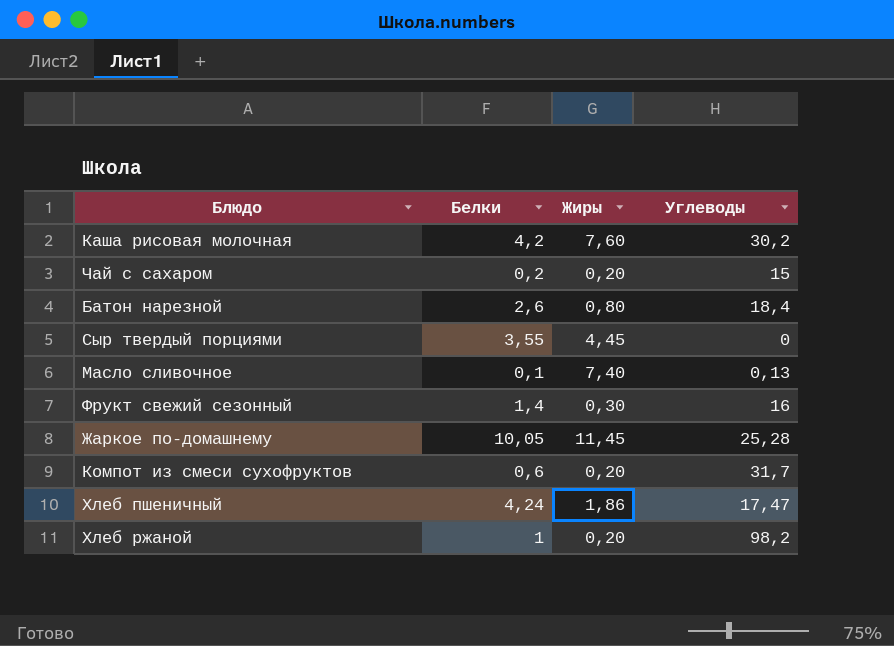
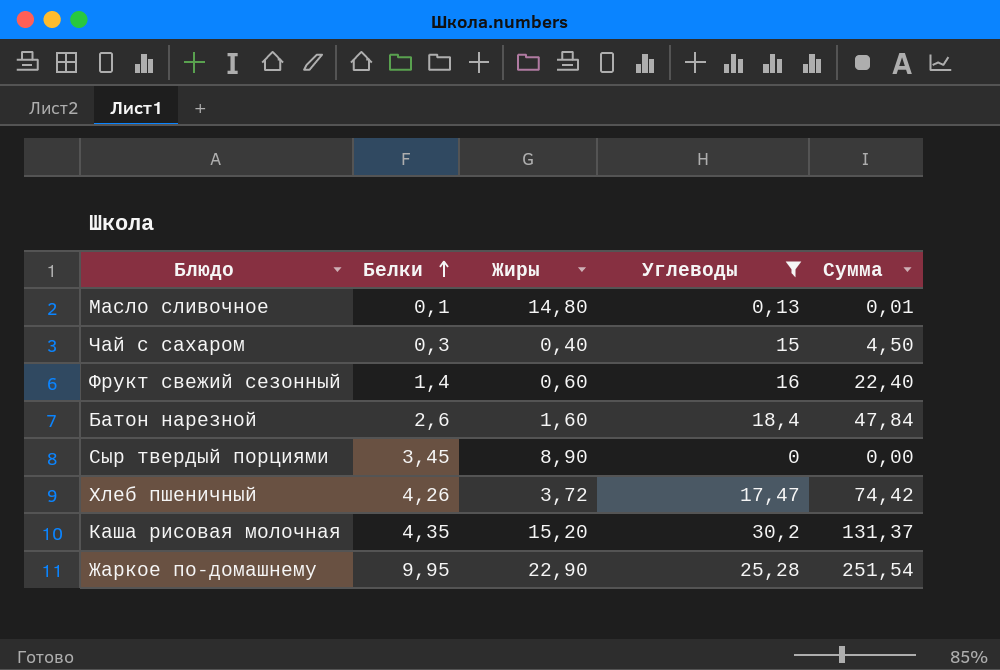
filter: none -> Углеводы <= 30,2
row order: none -> Белки ascending
column Сумма | formula: none -> [Белки] * [Углеводы]
Масло сливочное | Жиры: 7,40 -> 14,80
Чай с сахаром | Белки: 0,2 -> 0,3
Чай с сахаром | Жиры: 0,20 -> 0,40
Фрукт свежий сезонный | Жиры: 0,30 -> 0,60
Батон нарезной | Жиры: 0,80 -> 1,60
Сыр твердый порциями | Белки: 3,55 -> 3,45
Сыр твердый порциями | Жиры: 4,45 -> 8,90
Хлеб пшеничный | Белки: 4,24 -> 4,26
Хлеб пшеничный | Жиры: 1,86 -> 3,72
Каша рисовая молочная | Белки: 4,2 -> 4,35
Каша рисовая молочная | Жиры: 7,60 -> 15,20
Жаркое по-домашнему | Белки: 10,05 -> 9,95
Жаркое по-домашнему | Жиры: 11,45 -> 22,90

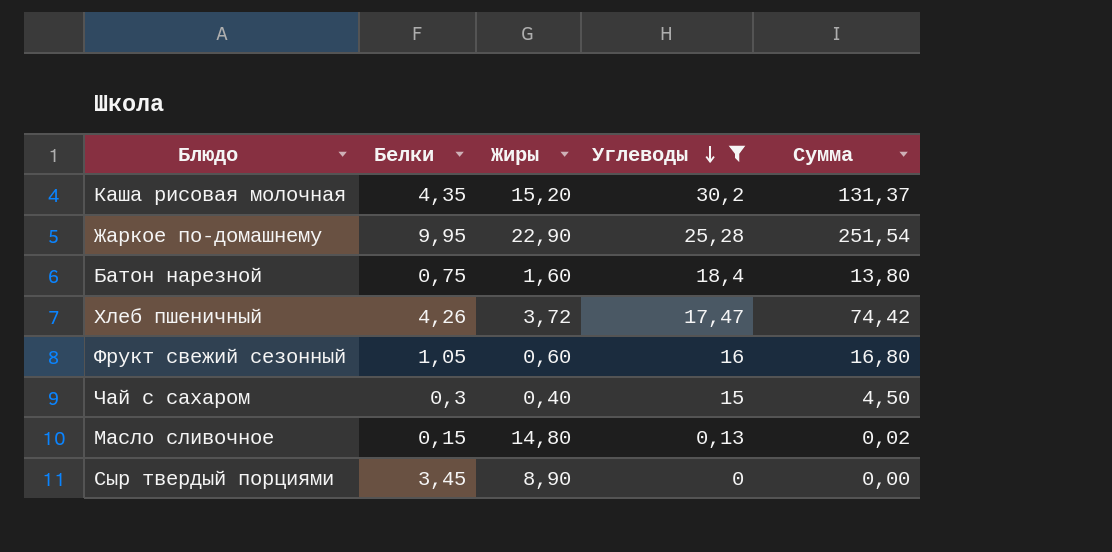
row order: Белки ascending -> Углеводы descending
Батон нарезной | Белки: 2,6 -> 0,75
Батон нарезной | Сумма: 47,84 -> 13,80
Фрукт свежий сезонный | Белки: 1,4 -> 1,05
Фрукт свежий сезонный | Сумма: 22,40 -> 16,80
Масло сливочное | Белки: 0,1 -> 0,15
Масло сливочное | Сумма: 0,01 -> 0,02

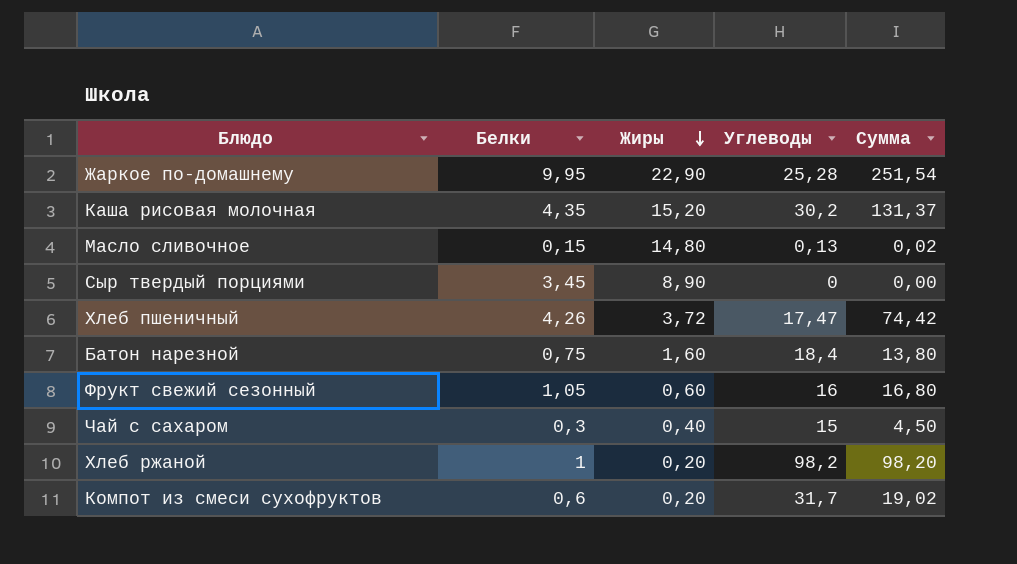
filter: Углеводы <= 30,2 -> none
row order: Углеводы descending -> Жиры descending

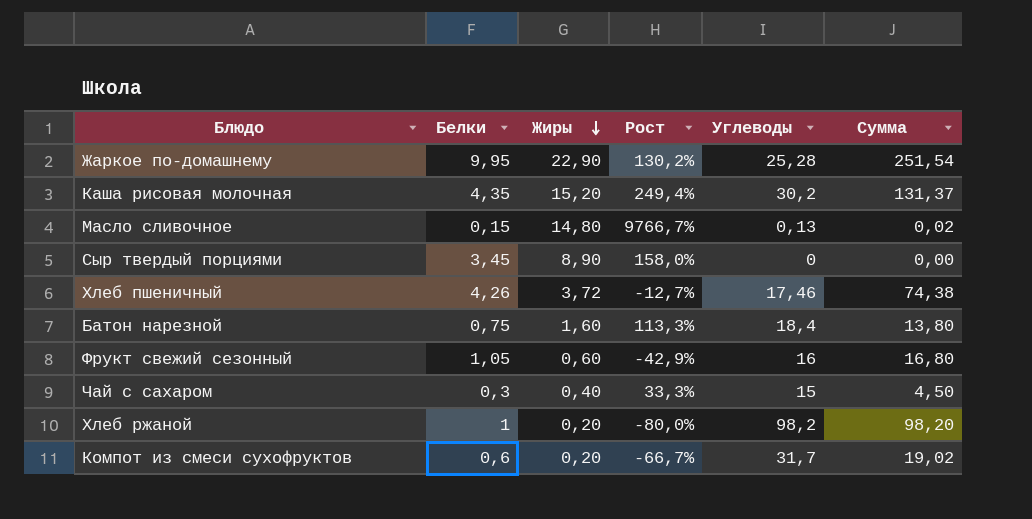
column Рост | formula: none -> ([Жиры] - [Белки]) / [Белки]
Хлеб пшеничный | Углеводы: 17,47 -> 17,46
Хлеб пшеничный | Сумма: 74,42 -> 74,38

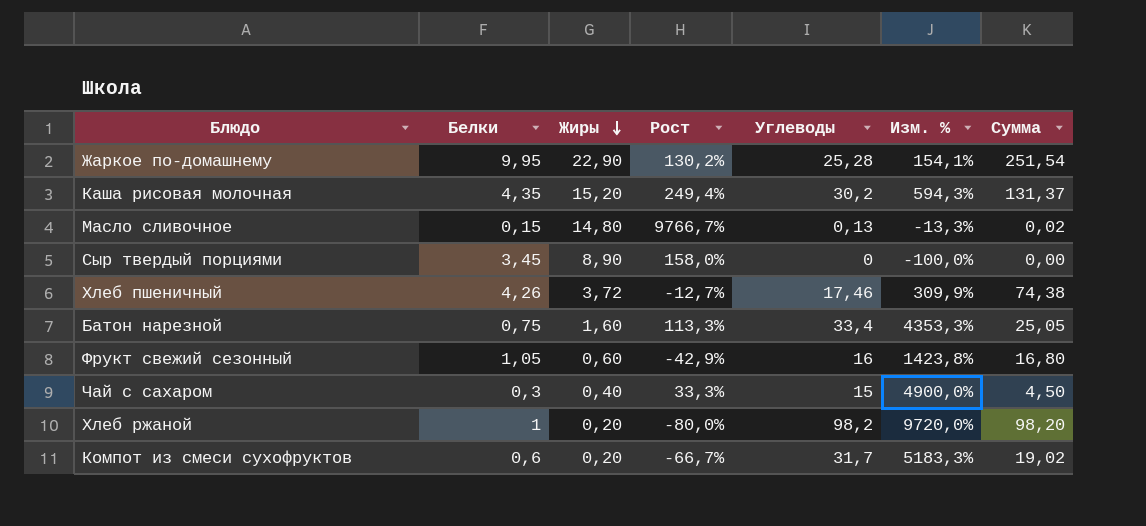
column Изм. % | formula: none -> ([Углеводы] - [Белки]) / [Белки]
Батон нарезной | Углеводы: 18,4 -> 33,4
Батон нарезной | Сумма: 13,80 -> 25,05

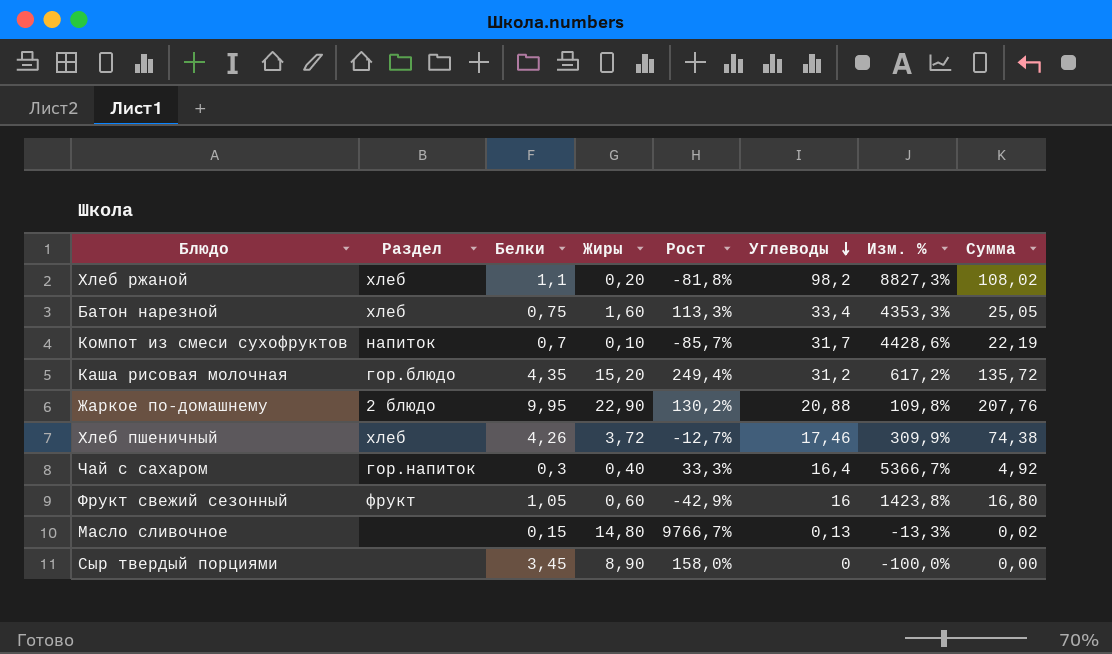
row order: Жиры descending -> Углеводы descending
column Раздел | position: none -> 2
Хлеб ржаной | Белки: 1 -> 1,1
Хлеб ржаной | Рост: -80,0% -> -81,8%
Хлеб ржаной | Изм. %: 9720,0% -> 8827,3%
Хлеб ржаной | Сумма: 98,20 -> 108,02
Компот из смеси сухофруктов | Белки: 0,6 -> 0,7
Компот из смеси сухофруктов | Жиры: 0,20 -> 0,10
Компот из смеси сухофруктов | Рост: -66,7% -> -85,7%
Компот из смеси сухофруктов | Изм. %: 5183,3% -> 4428,6%
Компот из смеси сухофруктов | Сумма: 19,02 -> 22,19
Каша рисовая молочная | Углеводы: 30,2 -> 31,2
Каша рисовая молочная | Изм. %: 594,3% -> 617,2%
Каша рисовая молочная | Сумма: 131,37 -> 135,72
Жаркое по-домашнему | Углеводы: 25,28 -> 20,88
Жаркое по-домашнему | Изм. %: 154,1% -> 109,8%
Жаркое по-домашнему | Сумма: 251,54 -> 207,76
Чай с сахаром | Углеводы: 15 -> 16,4
Чай с сахаром | Изм. %: 4900,0% -> 5366,7%
Чай с сахаром | Сумма: 4,50 -> 4,92

